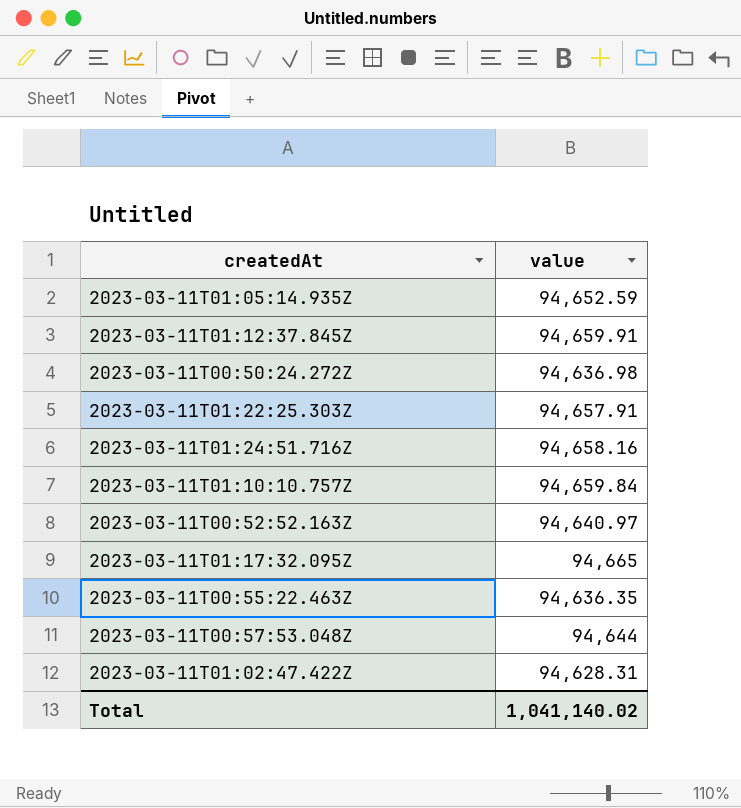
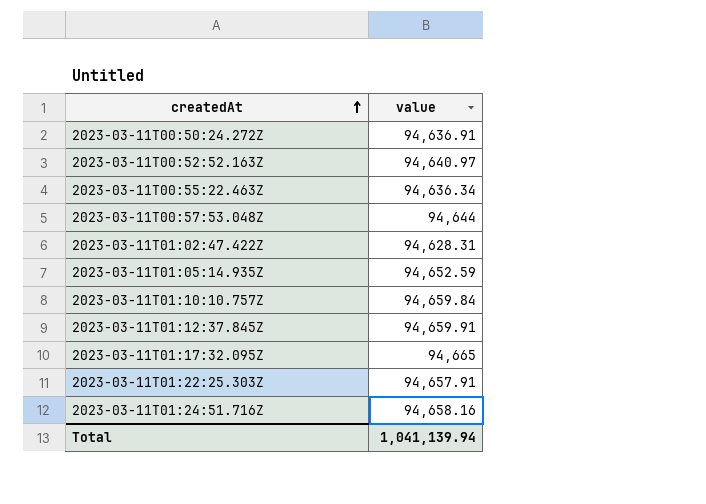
row order: none -> createdAt ascending
2023-03-11T00:50:24.272Z | value: 94,636.98 -> 94,636.91
2023-03-11T00:55:22.463Z | value: 94,636.35 -> 94,636.34
Total | value: 1,041,140.02 -> 1,041,139.94

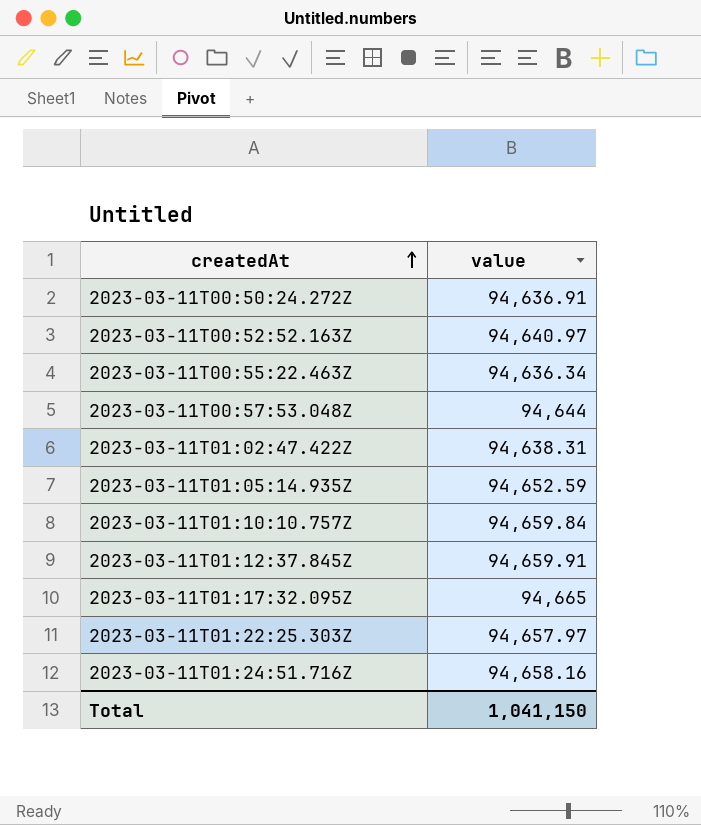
2023-03-11T01:02:47.422Z | value: 94,628.31 -> 94,638.31
2023-03-11T01:22:25.303Z | value: 94,657.91 -> 94,657.97
Total | value: 1,041,139.94 -> 1,041,150

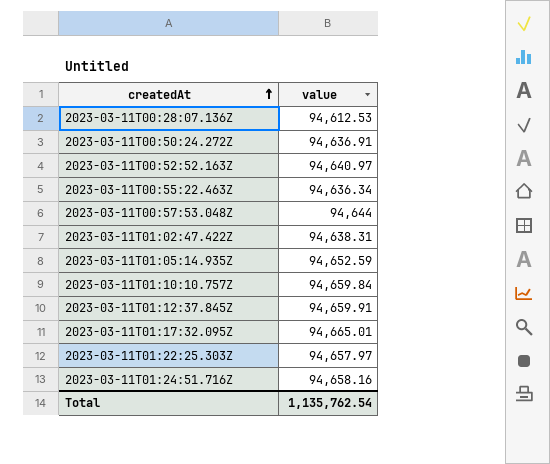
row 2023-03-11T00:28:07.136Z: none -> 94,612.53
2023-03-11T01:17:32.095Z | value: 94,665 -> 94,665.01
Total | value: 1,041,150 -> 1,135,762.54

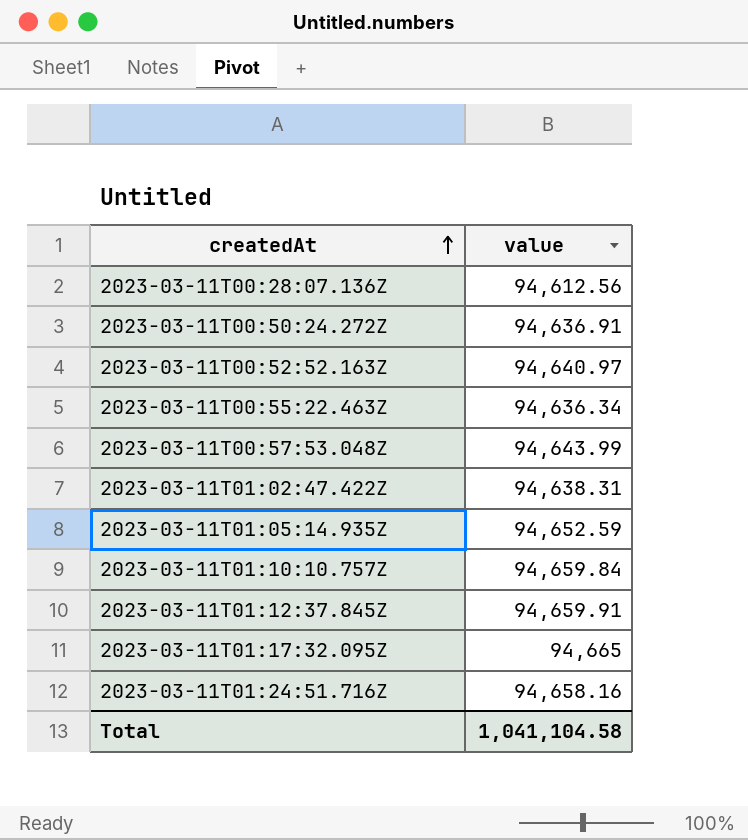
row 2023-03-11T01:22:25.303Z: 94,657.97 -> none
2023-03-11T00:28:07.136Z | value: 94,612.53 -> 94,612.56
2023-03-11T00:57:53.048Z | value: 94,644 -> 94,643.99
2023-03-11T01:17:32.095Z | value: 94,665.01 -> 94,665
Total | value: 1,135,762.54 -> 1,041,104.58

